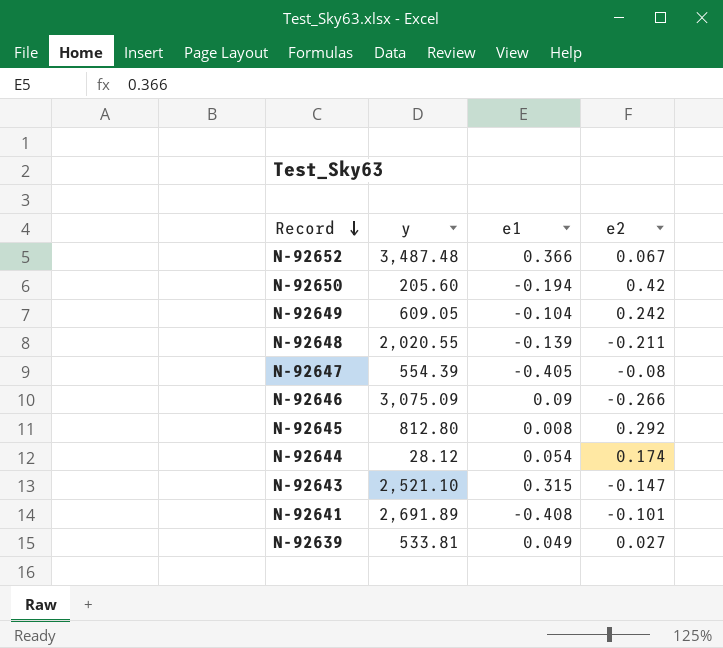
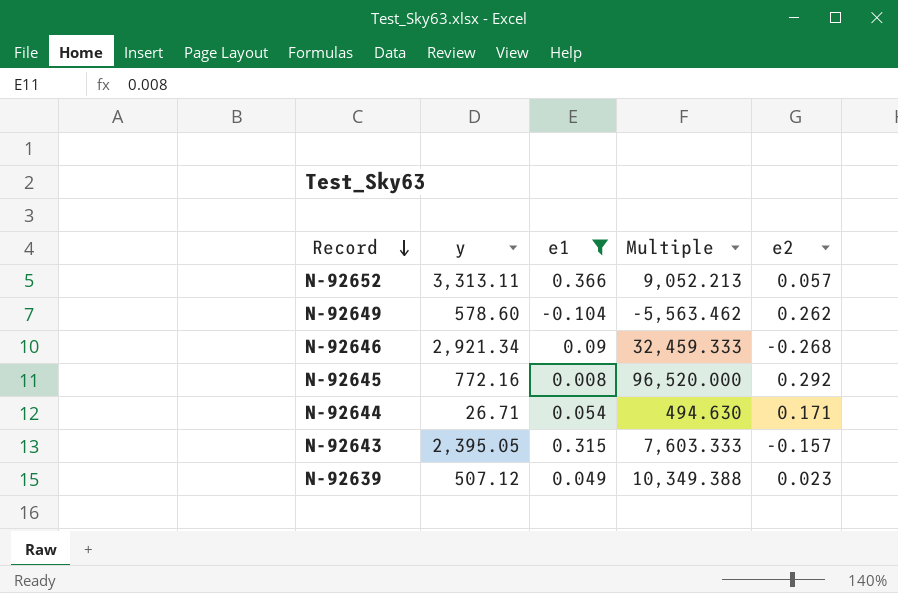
filter: none -> e1 >= -0.104
column Multiple | formula: none -> [y] / [e1]
N-92652 | y: 3,487.48 -> 3,313.11
N-92652 | e2: 0.067 -> 0.057
N-92649 | y: 609.05 -> 578.60
N-92649 | e2: 0.242 -> 0.262
N-92646 | y: 3,075.09 -> 2,921.34
N-92646 | e2: -0.266 -> -0.268
N-92645 | y: 812.80 -> 772.16
N-92644 | y: 28.12 -> 26.71
N-92644 | e2: 0.174 -> 0.171
N-92643 | y: 2,521.10 -> 2,395.05
N-92643 | e2: -0.147 -> -0.157
N-92639 | y: 533.81 -> 507.12
N-92639 | e2: 0.027 -> 0.023

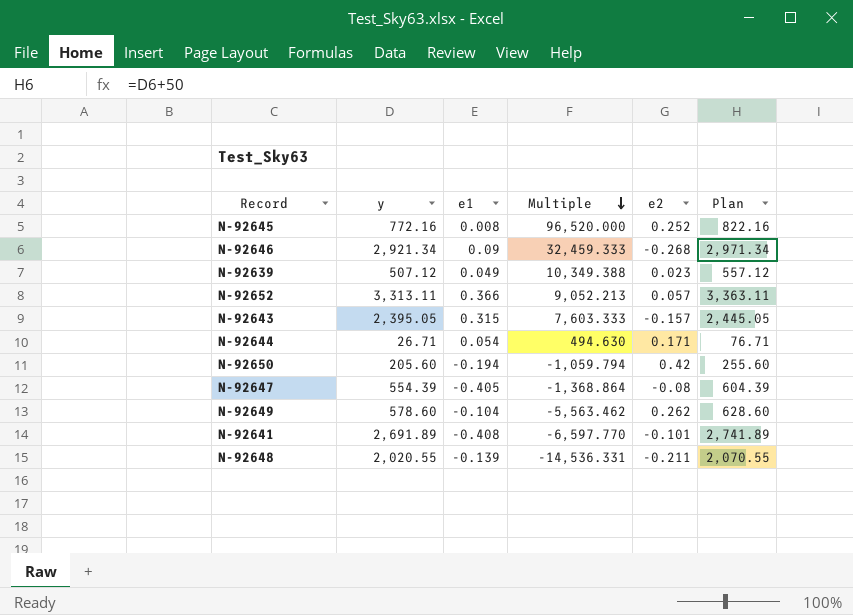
filter: e1 >= -0.104 -> none
row order: Record descending -> Multiple descending
column Plan | formula: none -> [y] + 50
N-92645 | e2: 0.292 -> 0.252

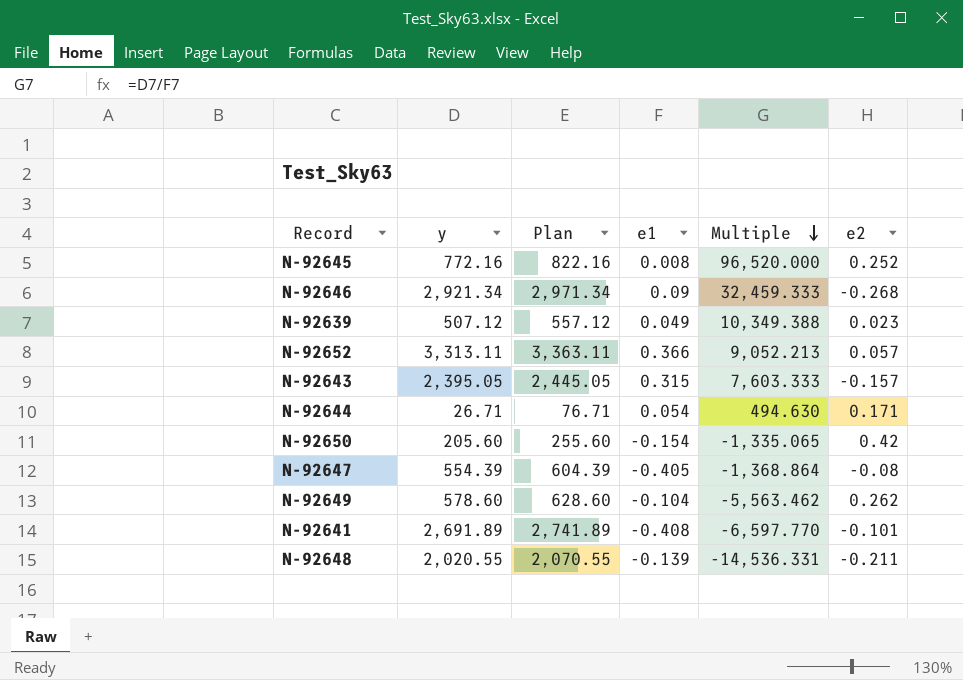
column Plan | position: 6 -> 3
N-92650 | e1: -0.194 -> -0.154
N-92650 | Multiple: -1,059.794 -> -1,335.065

